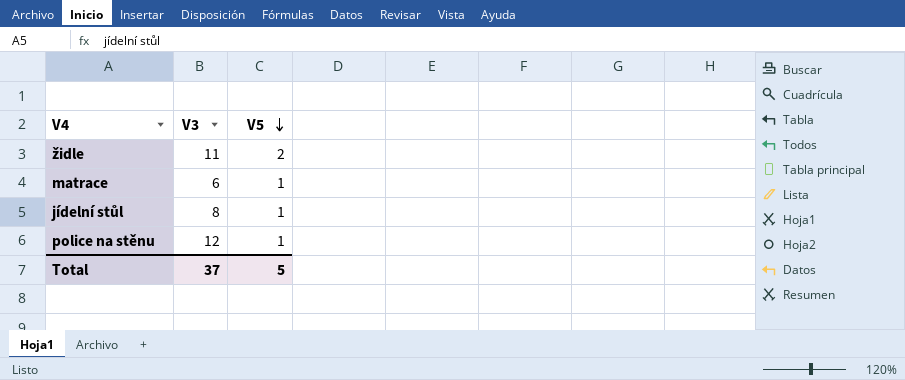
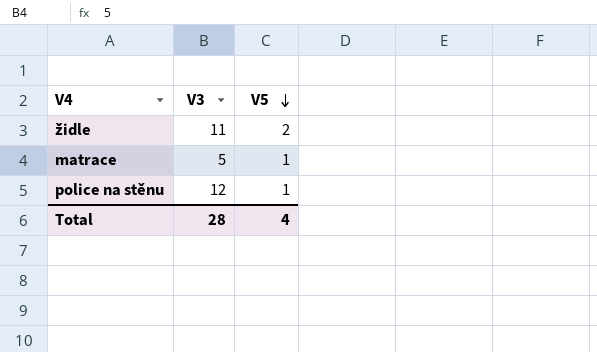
row jídelní stůl: 8 | 1 -> none
matrace | V3: 6 -> 5
Total | V3: 37 -> 28
Total | V5: 5 -> 4

